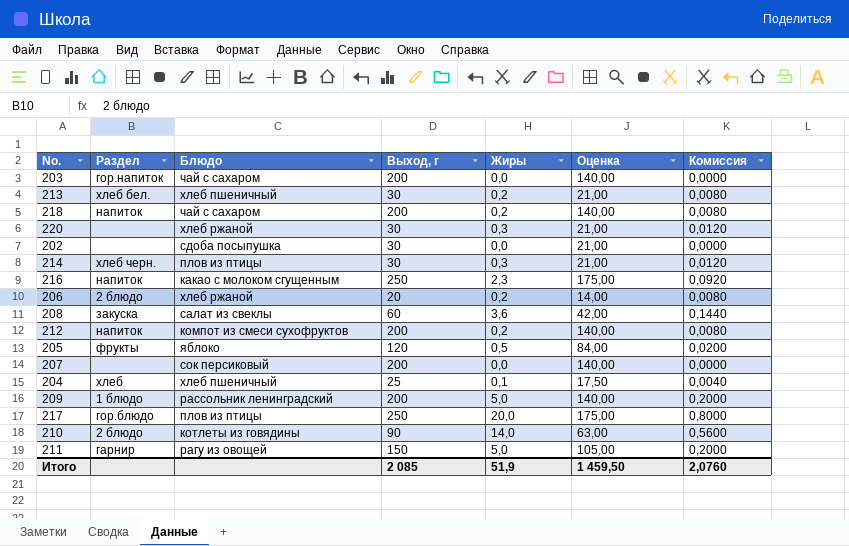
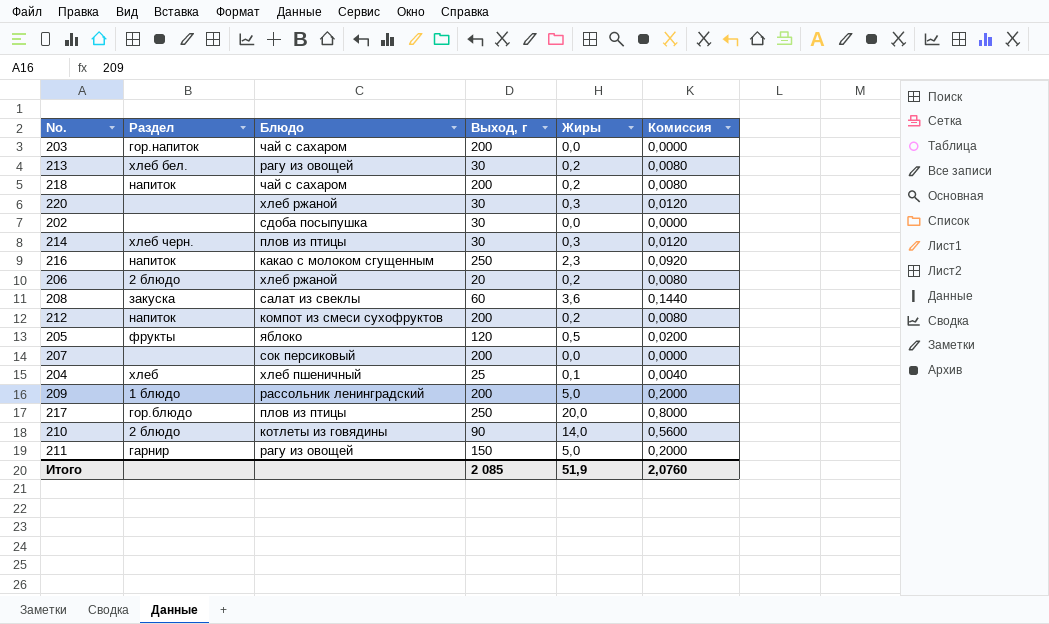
column Оценка | formula: [Выход, г] * 0,7 -> none
213 | Блюдо: хлеб пшеничный -> рагу из овощей

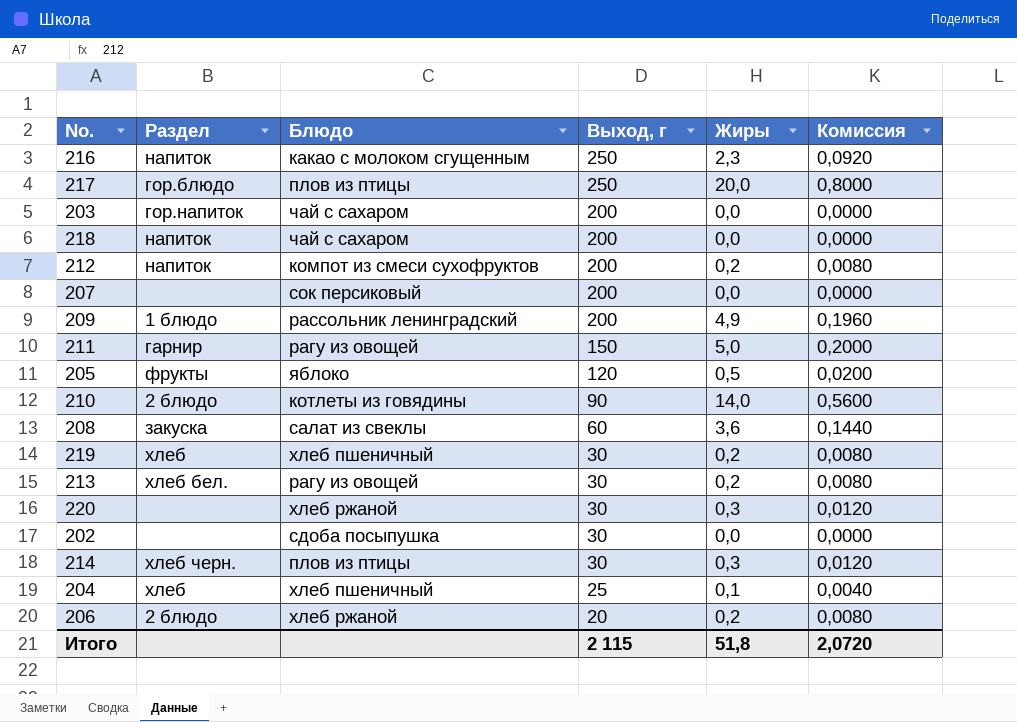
row order: none -> Выход, г descending
218 | Жиры: 0,2 -> 0,0
218 | Комиссия: 0,0080 -> 0,0000
209 | Жиры: 5,0 -> 4,9
209 | Комиссия: 0,2000 -> 0,1960
row 219: none -> хлеб | хлеб пшеничный | 30 | 0,2 | 0,0080
Итого | Выход, г: 2 085 -> 2 115
Итого | Жиры: 51,9 -> 51,8
Итого | Комиссия: 2,0760 -> 2,0720

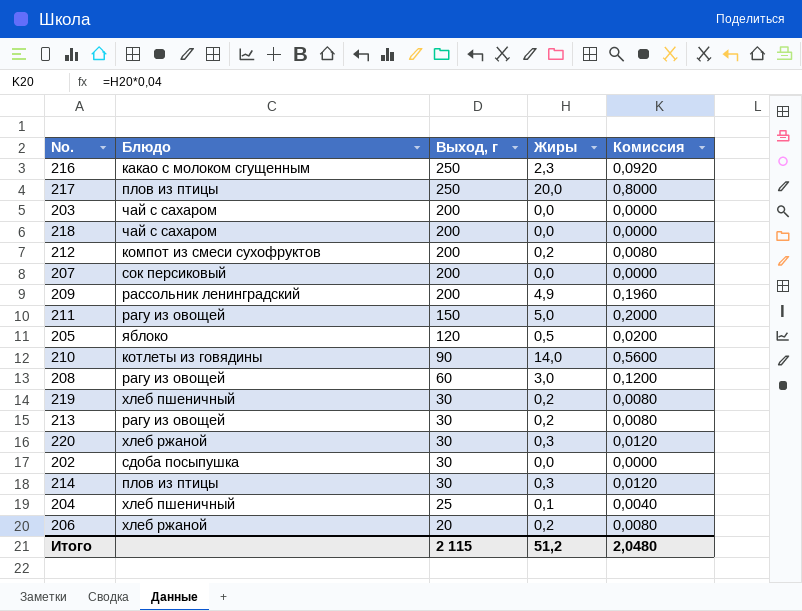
column Раздел | position: 2 -> none
208 | Блюдо: салат из свеклы -> рагу из овощей
208 | Жиры: 3,6 -> 3,0
208 | Комиссия: 0,1440 -> 0,1200
Итого | Жиры: 51,8 -> 51,2
Итого | Комиссия: 2,0720 -> 2,0480

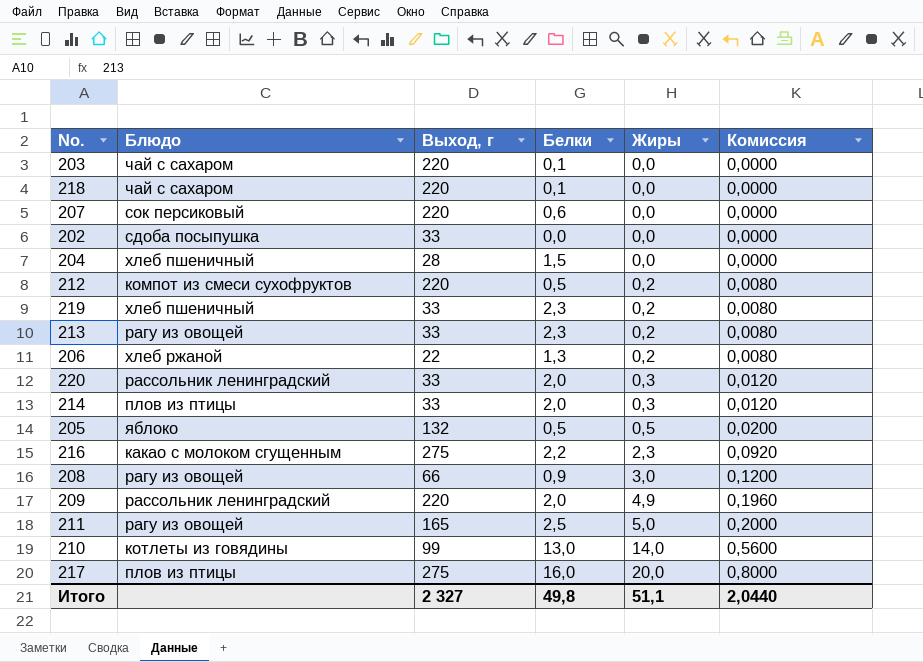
row order: Выход, г descending -> Жиры ascending
column Белки | position: none -> 4
203 | Выход, г: 200 -> 220
218 | Выход, г: 200 -> 220
207 | Выход, г: 200 -> 220
202 | Выход, г: 30 -> 33
204 | Выход, г: 25 -> 28
204 | Жиры: 0,1 -> 0,0
204 | Комиссия: 0,0040 -> 0,0000
212 | Выход, г: 200 -> 220
219 | Выход, г: 30 -> 33
213 | Выход, г: 30 -> 33
206 | Выход, г: 20 -> 22
220 | Блюдо: хлеб ржаной -> рассольник ленинградский
220 | Выход, г: 30 -> 33
214 | Выход, г: 30 -> 33
205 | Выход, г: 120 -> 132
216 | Выход, г: 250 -> 275
208 | Выход, г: 60 -> 66
209 | Выход, г: 200 -> 220
211 | Выход, г: 150 -> 165
210 | Выход, г: 90 -> 99
217 | Выход, г: 250 -> 275
Итого | Выход, г: 2 115 -> 2 327
Итого | Жиры: 51,2 -> 51,1
Итого | Комиссия: 2,0480 -> 2,0440

